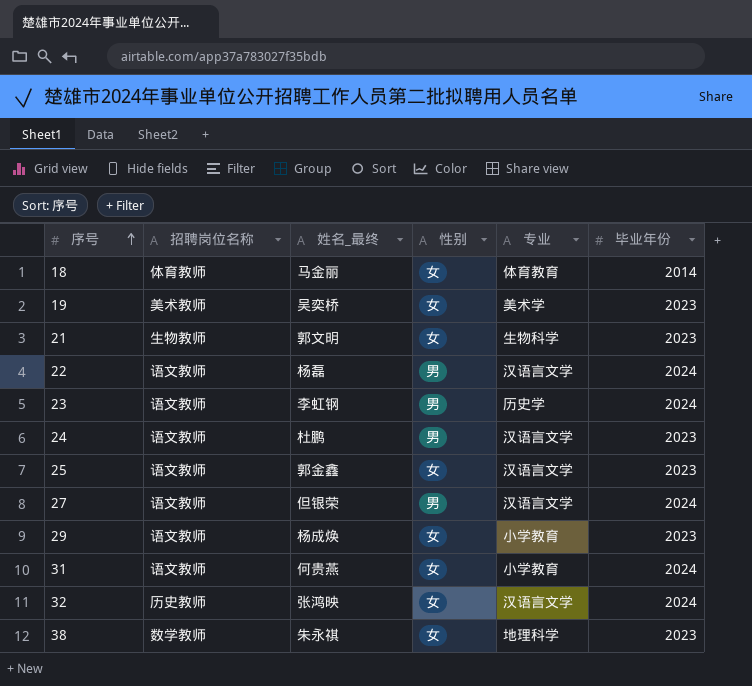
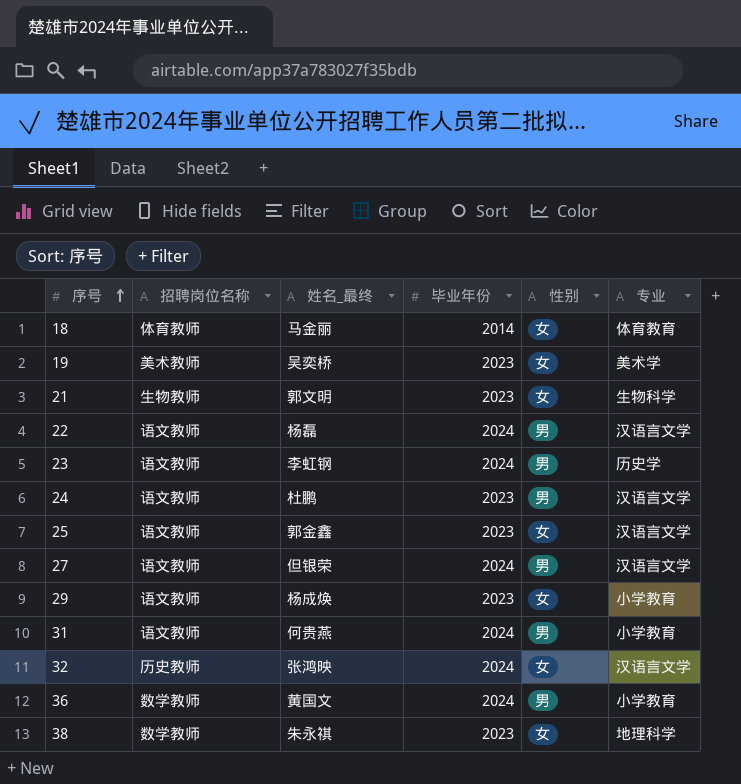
column 毕业年份 | position: 6 -> 4
31 | 性别: 女 -> 男
row 36: none -> 数学教师 | 黄国文 | 2024 | 男 | 小学教育

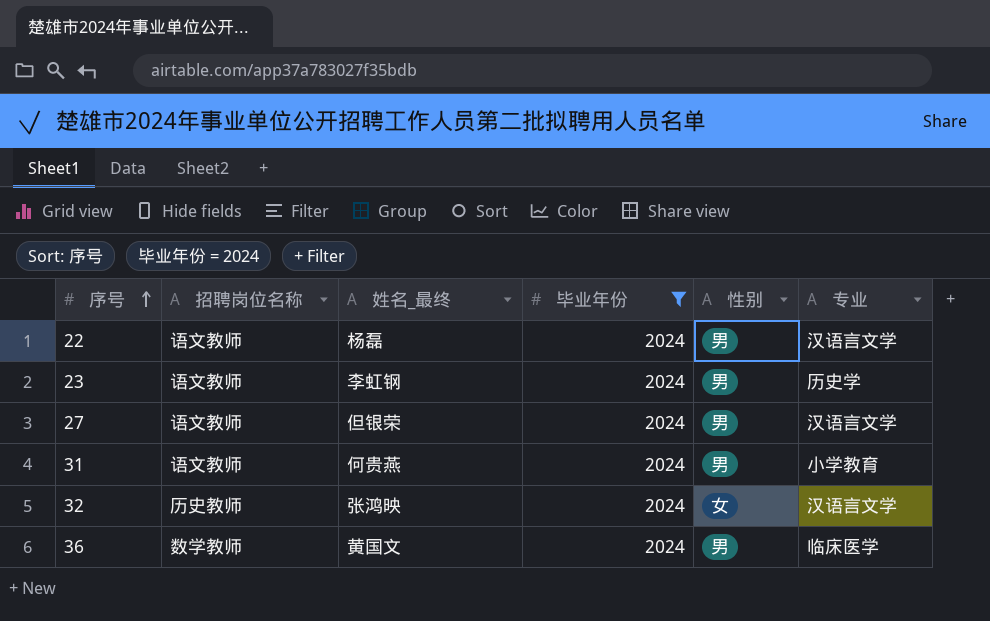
filter: none -> 毕业年份 = 2024
36 | 专业: 小学教育 -> 临床医学

